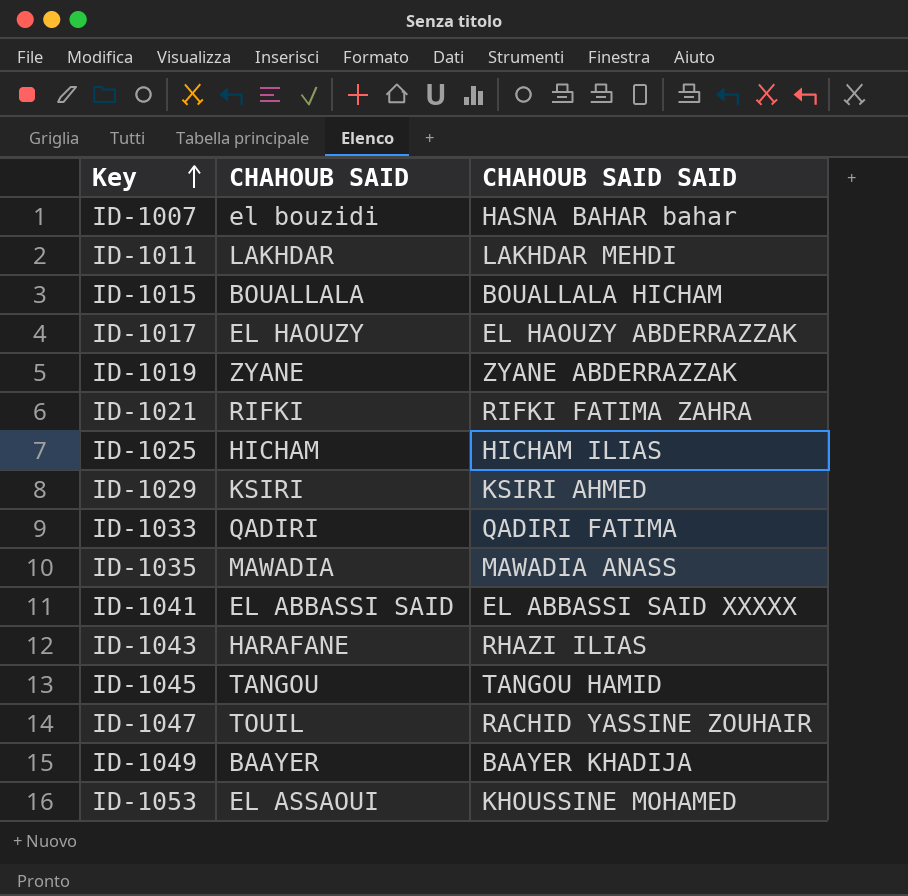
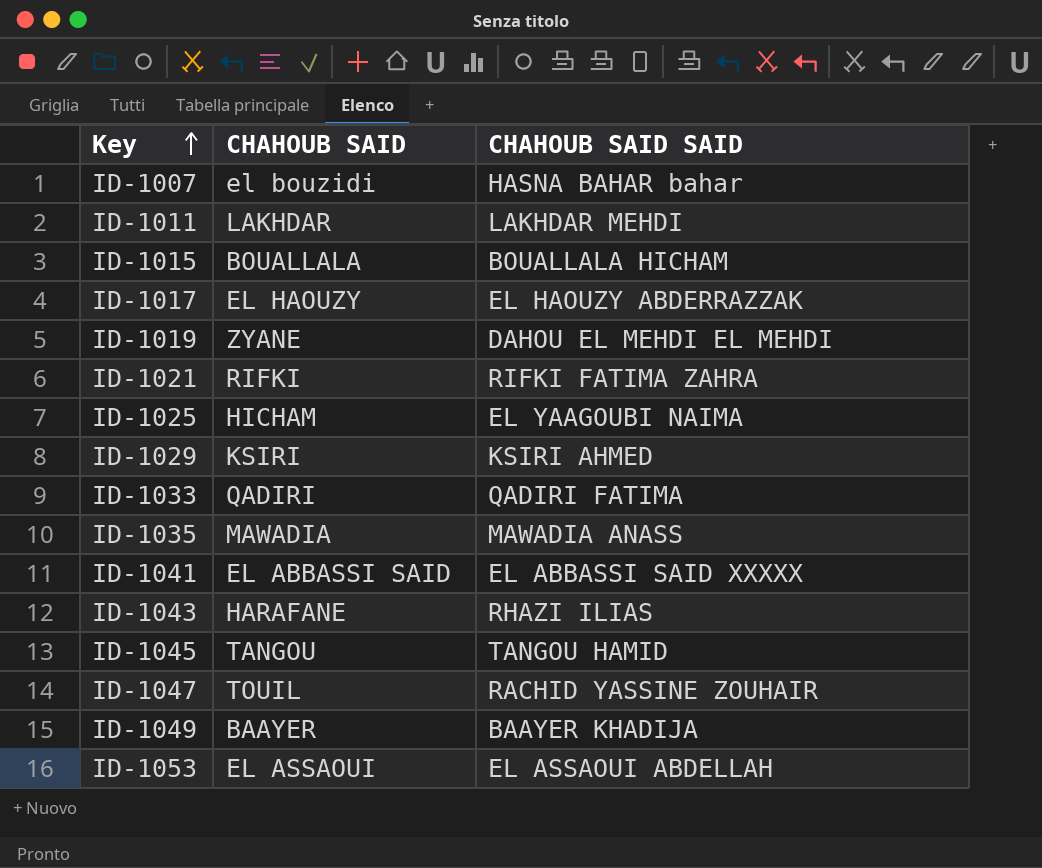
ID-1019 | CHAHOUB SAID SAID: ZYANE ABDERRAZZAK -> DAHOU EL MEHDI EL MEHDI
ID-1025 | CHAHOUB SAID SAID: HICHAM ILIAS -> EL YAAGOUBI NAIMA
ID-1053 | CHAHOUB SAID SAID: KHOUSSINE MOHAMED -> EL ASSAOUI ABDELLAH

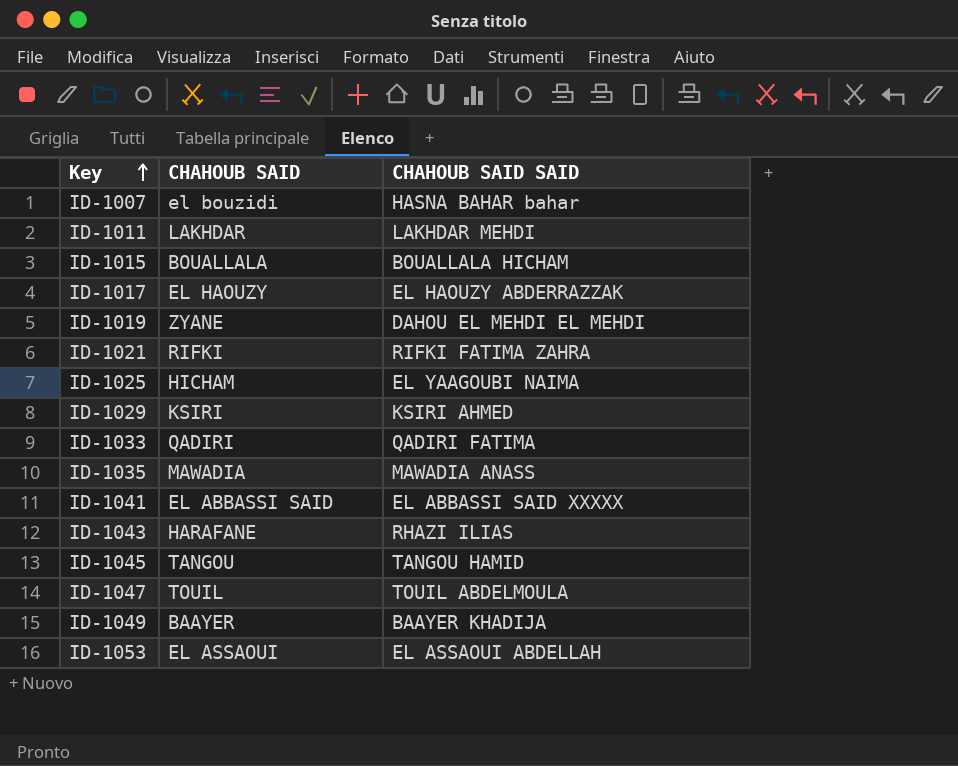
ID-1047 | CHAHOUB SAID SAID: RACHID YASSINE ZOUHAIR -> TOUIL ABDELMOULA

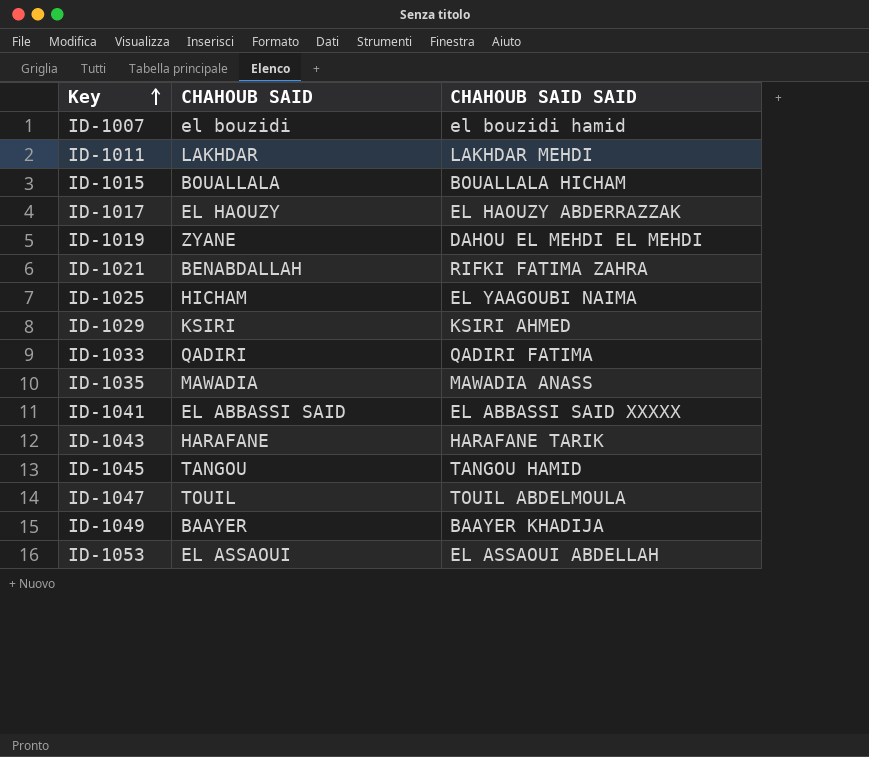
ID-1007 | CHAHOUB SAID SAID: HASNA BAHAR bahar -> el bouzidi hamid
ID-1021 | CHAHOUB SAID: RIFKI -> BENABDALLAH
ID-1043 | CHAHOUB SAID SAID: RHAZI ILIAS -> HARAFANE TARIK

